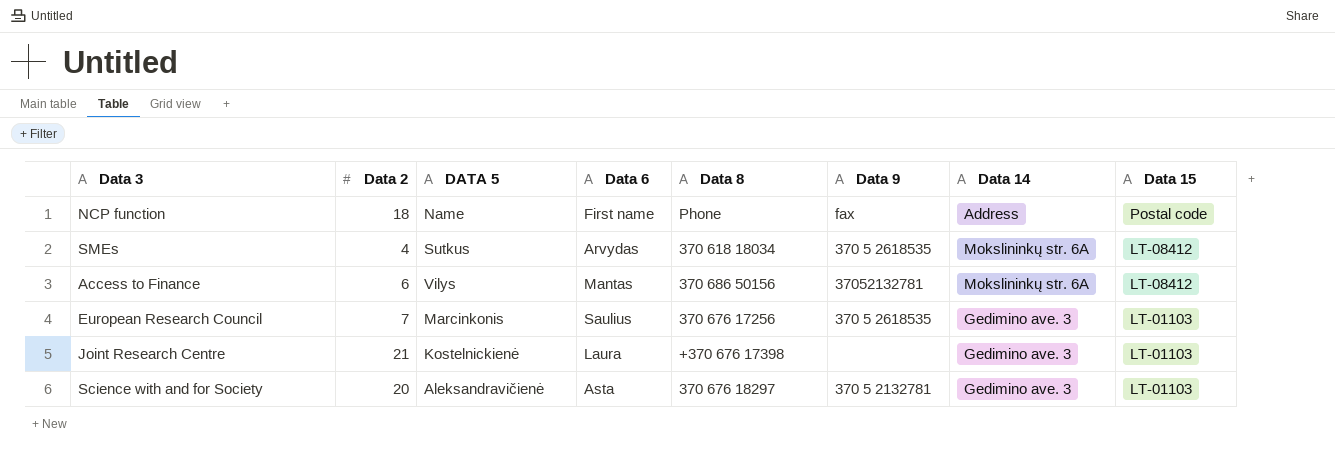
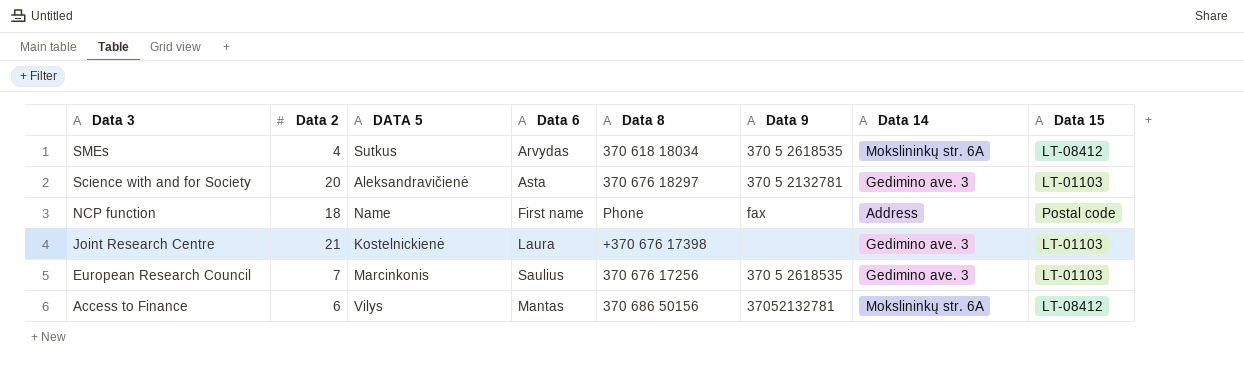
row order: Data 15 descending -> Data 3 descending

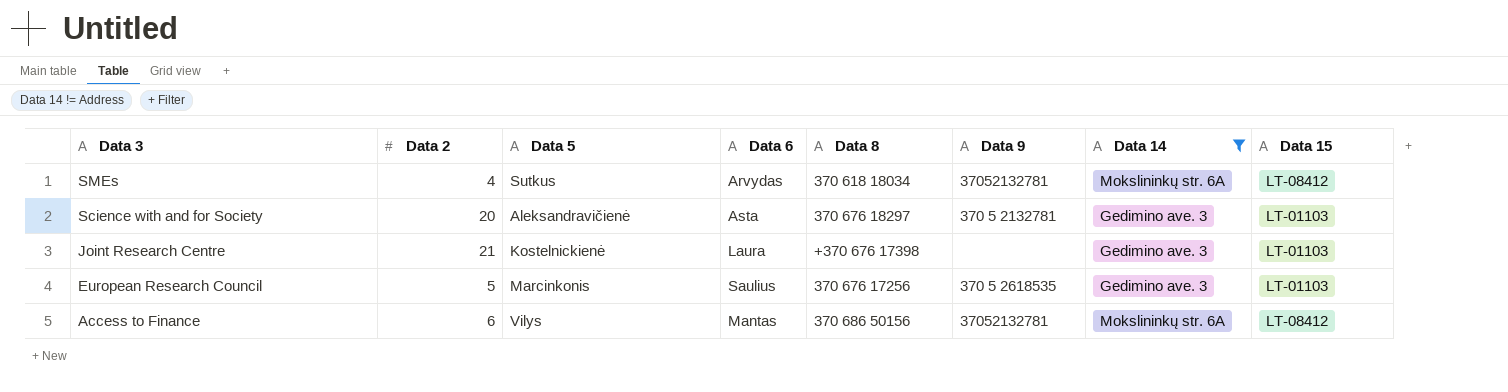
filter: none -> Data 14 != Address
column name: DATA 5 -> Data 5
SMEs | Data 9: 370 5 2618535 -> 37052132781
European Research Council | Data 2: 7 -> 5

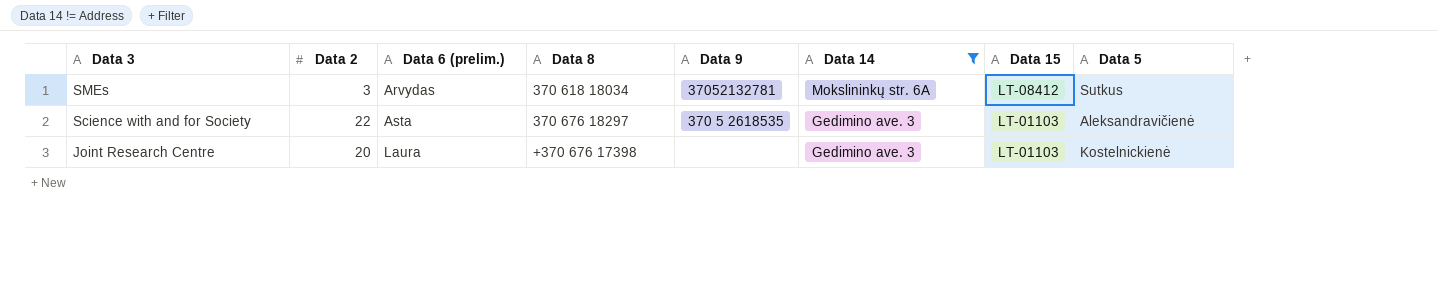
column name: Data 6 -> Data 6 (prelim.)
column Data 5 | position: 3 -> 8
row European Research Council: 5 | Marcinkonis | Saulius | 370 676 17256 | 370 5 2618535 | Gedimino ave. 3 | LT-01103 -> none
row Access to Finance: 6 | Vilys | Mantas | 370 686 50156 | 37052132781 | Mokslininkų str. 6A | LT-08412 -> none
SMEs | Data 2: 4 -> 3
Science with and for Society | Data 2: 20 -> 22
Science with and for Society | Data 9: 370 5 2132781 -> 370 5 2618535
Joint Research Centre | Data 2: 21 -> 20

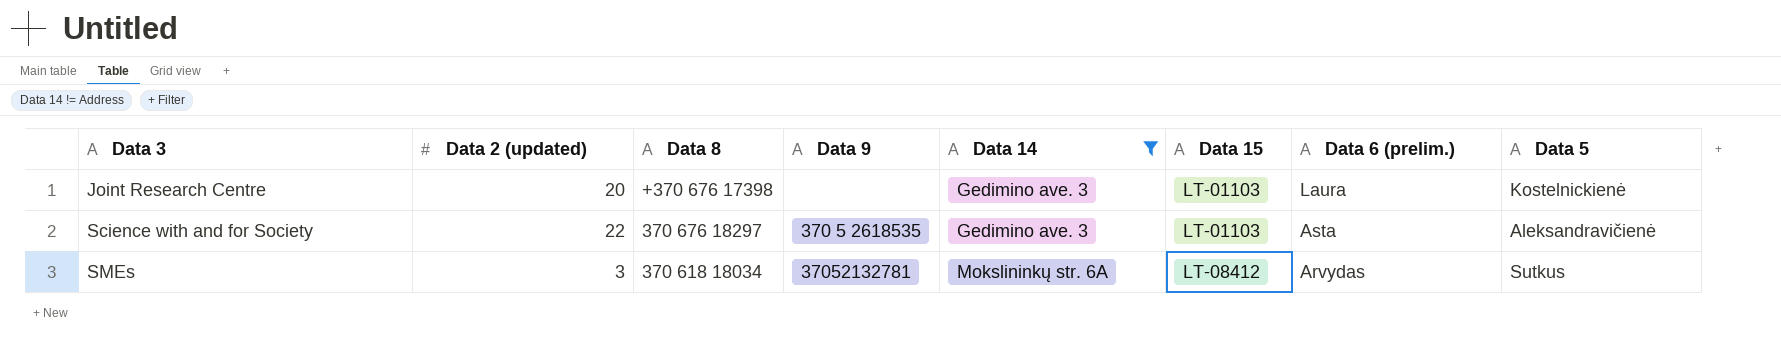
row order: Data 3 descending -> Data 3 ascending
column name: Data 2 -> Data 2 (updated)
column Data 6 (prelim.) | position: 3 -> 7

